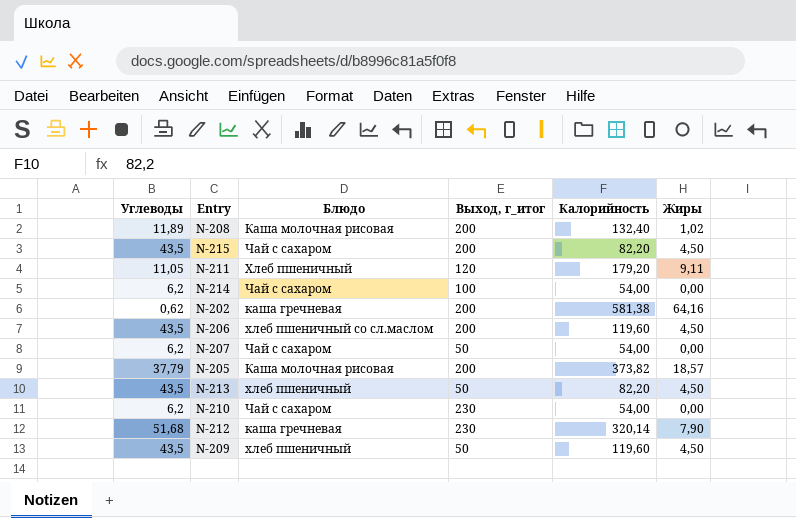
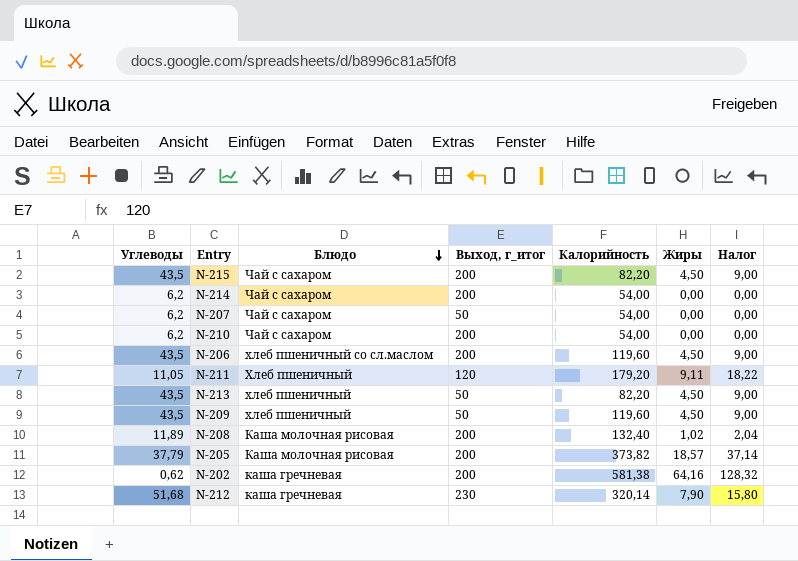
row order: none -> Блюдо descending
column Налог | formula: none -> [Жиры] * 2
N-214 | Выход, г_итог: 100 -> 200
N-210 | Выход, г_итог: 230 -> 200

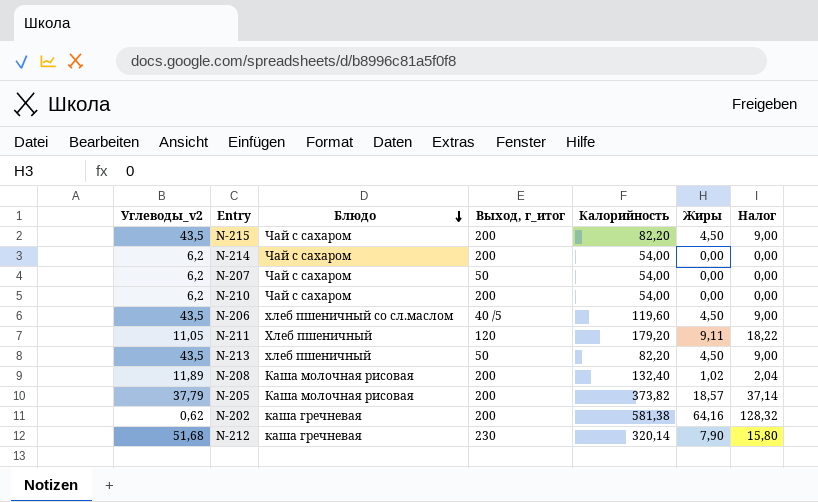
column name: Углеводы -> Углеводы_v2
row N-209: 43,5 | хлеб пшеничный | 50 | 119,60 | 4,50 | 9,00 -> none
N-206 | Выход, г_итог: 200 -> 40 /5

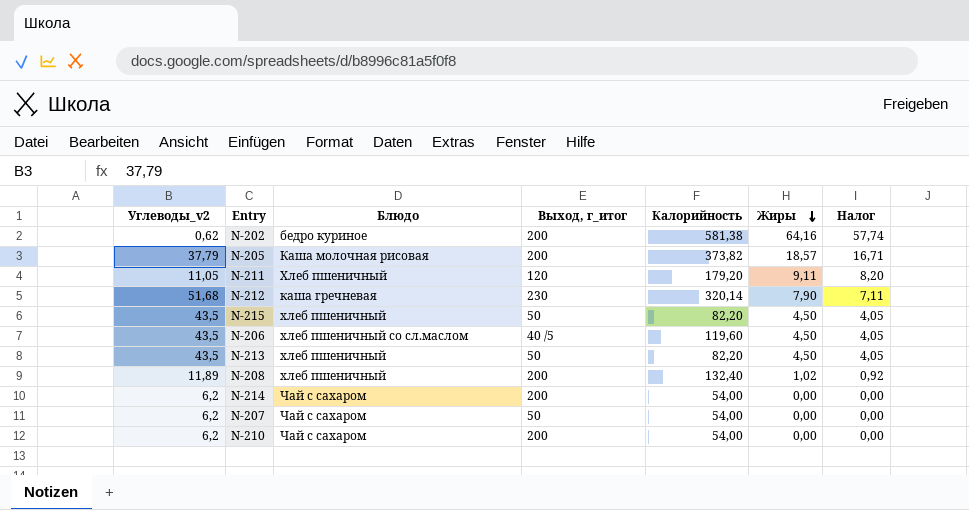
row order: Блюдо descending -> Жиры descending
column Налог | formula: [Жиры] * 2 -> [Жиры] * 0,9
N-202 | Блюдо: каша гречневая -> бедро куриное
N-215 | Блюдо: Чай с сахаром -> хлеб пшеничный
N-215 | Выход, г_итог: 200 -> 50
N-208 | Блюдо: Каша молочная рисовая -> хлеб пшеничный

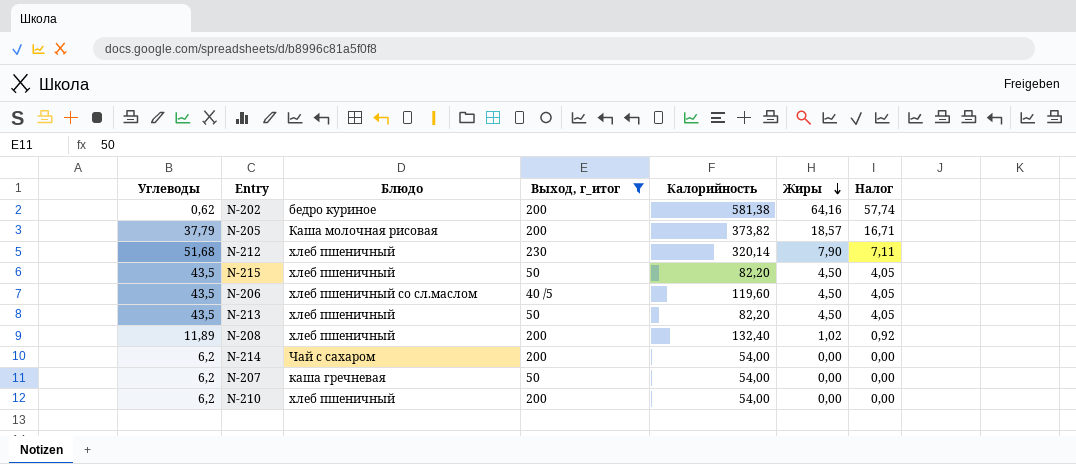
filter: none -> Выход, г_итог != 120
column name: Углеводы_v2 -> Углеводы
N-212 | Блюдо: каша гречневая -> хлеб пшеничный
N-207 | Блюдо: Чай с сахаром -> каша гречневая
N-210 | Блюдо: Чай с сахаром -> хлеб пшеничный

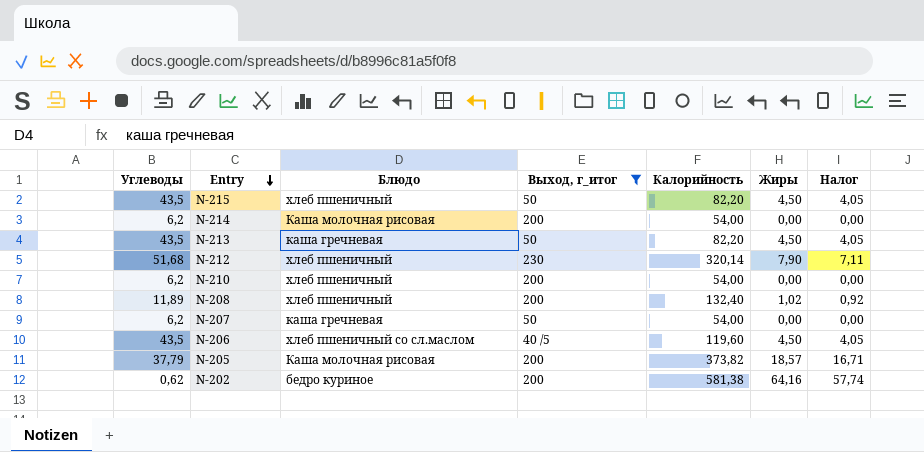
row order: Жиры descending -> Entry descending
N-214 | Блюдо: Чай с сахаром -> Каша молочная рисовая
N-213 | Блюдо: хлеб пшеничный -> каша гречневая

